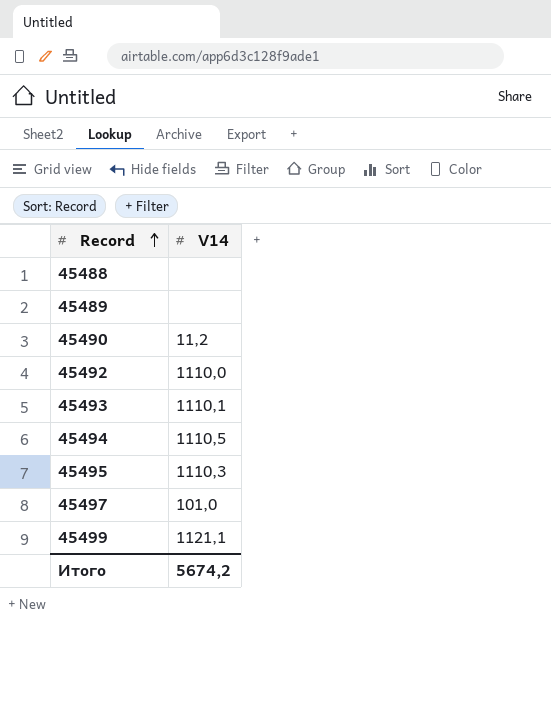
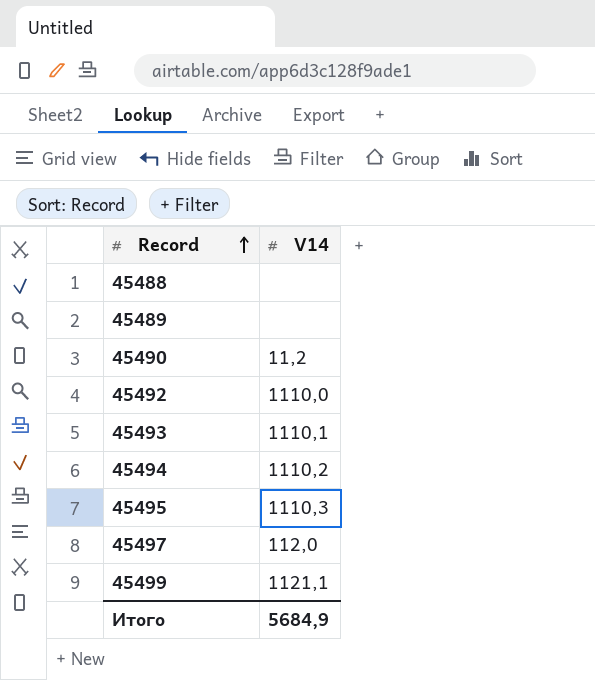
45494 | V14: 1110,5 -> 1110,2
45497 | V14: 101,0 -> 112,0
Итого | V14: 5674,2 -> 5684,9

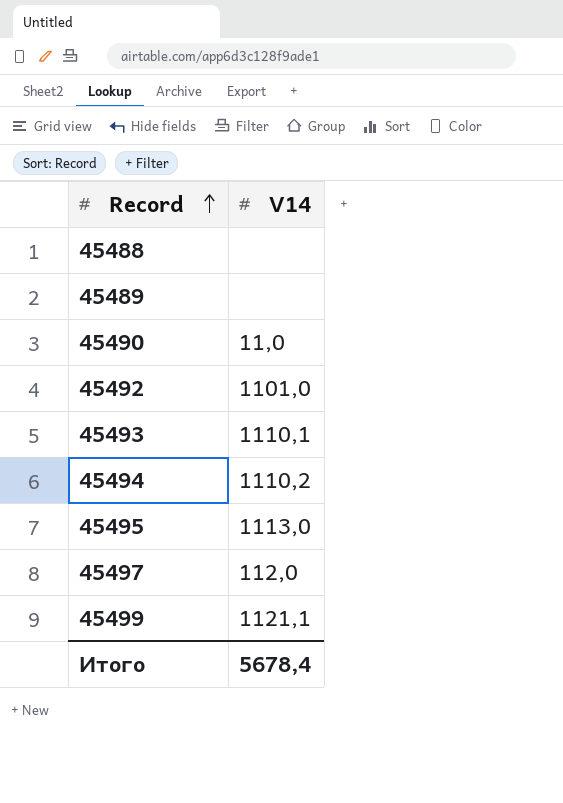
45490 | V14: 11,2 -> 11,0
45492 | V14: 1110,0 -> 1101,0
45495 | V14: 1110,3 -> 1113,0
Итого | V14: 5684,9 -> 5678,4

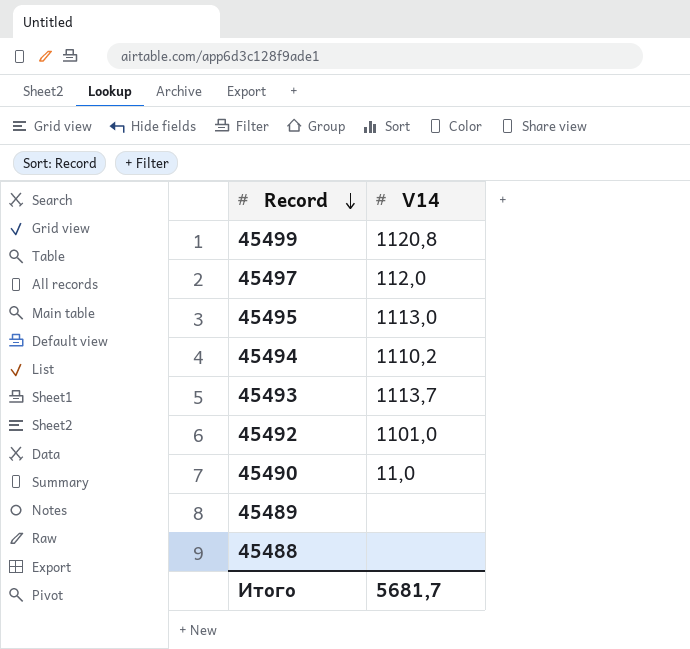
row order: Record ascending -> Record descending
45499 | V14: 1121,1 -> 1120,8
45493 | V14: 1110,1 -> 1113,7
Итого | V14: 5678,4 -> 5681,7

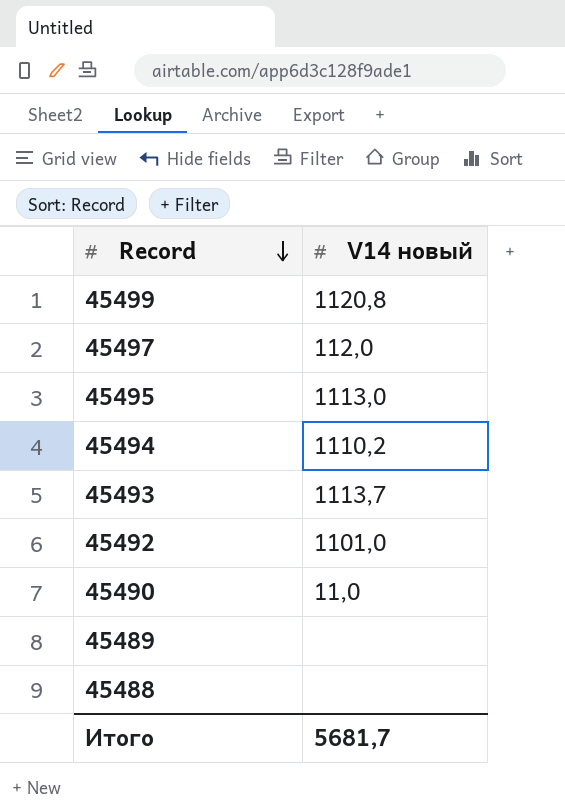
column name: V14 -> V14 новый

